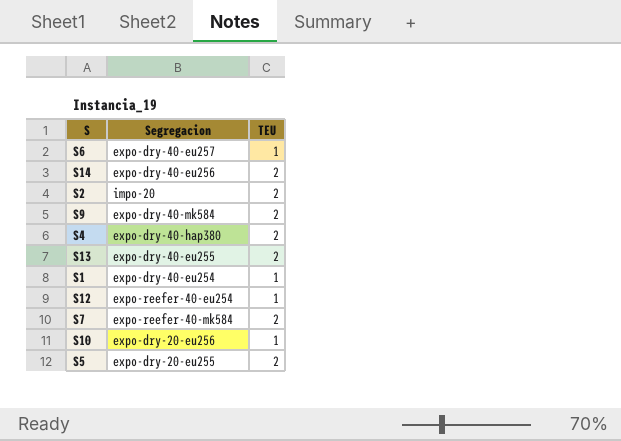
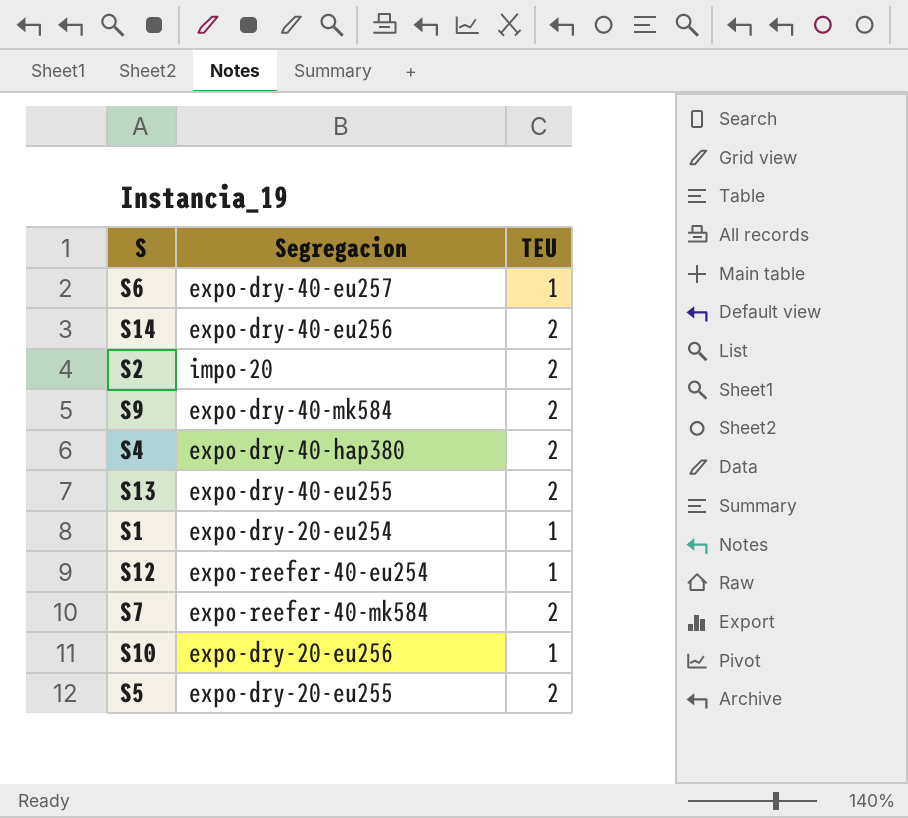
S1 | Segregacion: expo-dry-40-eu254 -> expo-dry-20-eu254

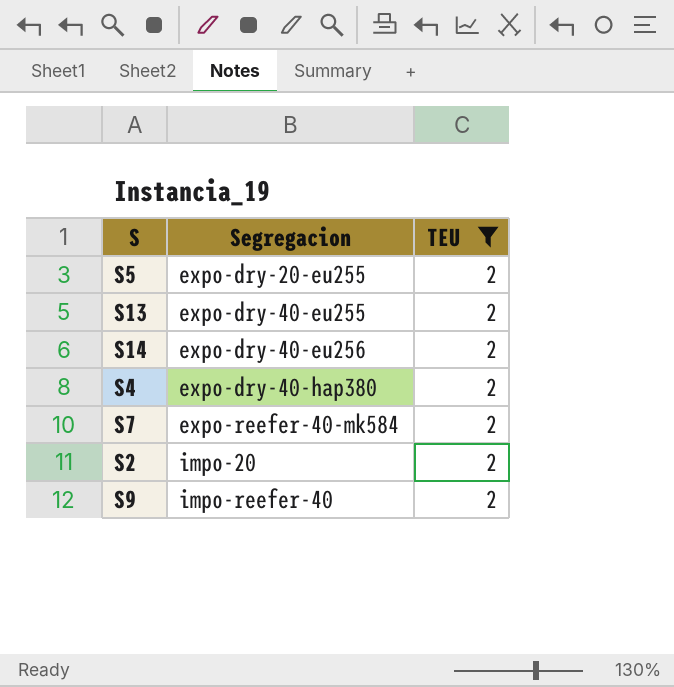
filter: none -> TEU = 2
row order: none -> Segregacion ascending
S9 | Segregacion: expo-dry-40-mk584 -> impo-reefer-40

